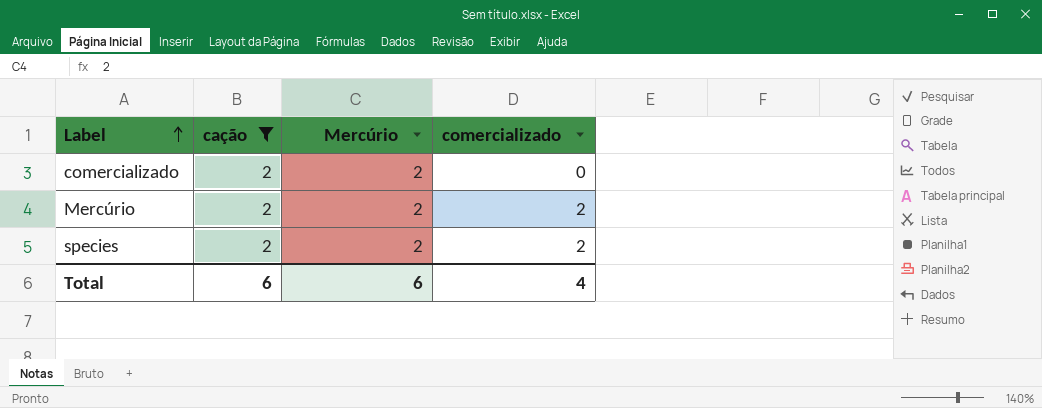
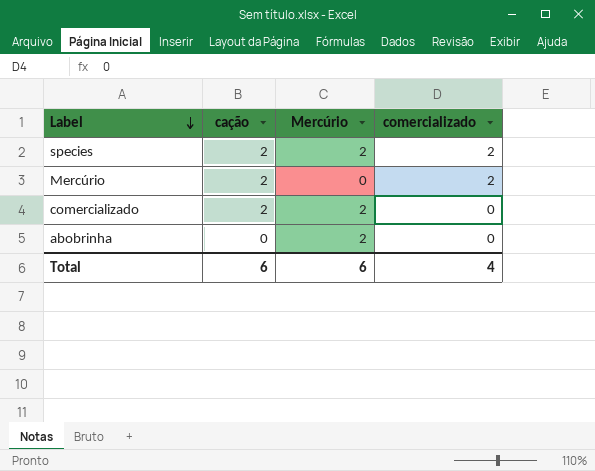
filter: cação = 2 -> none
row order: Label ascending -> Label descending
Mercúrio | Mercúrio: 2 -> 0

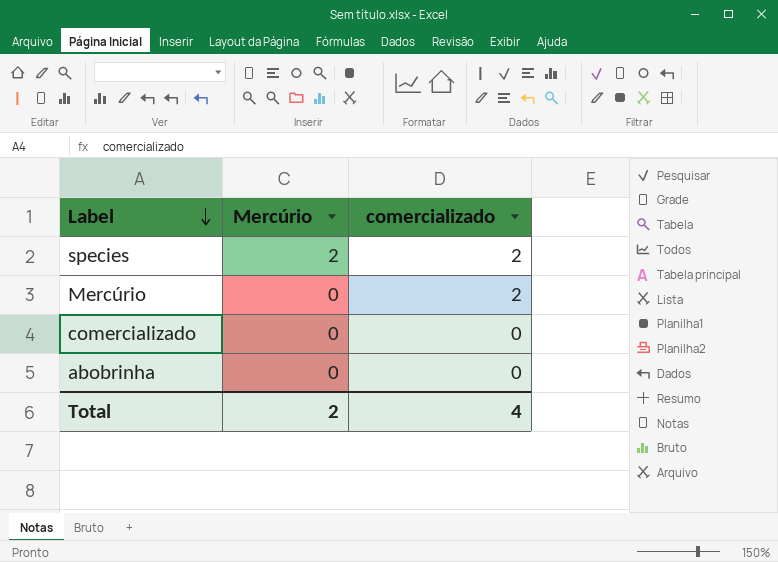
column cação | position: 2 -> none
comercializado | Mercúrio: 2 -> 0
abobrinha | Mercúrio: 2 -> 0
Total | Mercúrio: 6 -> 2

